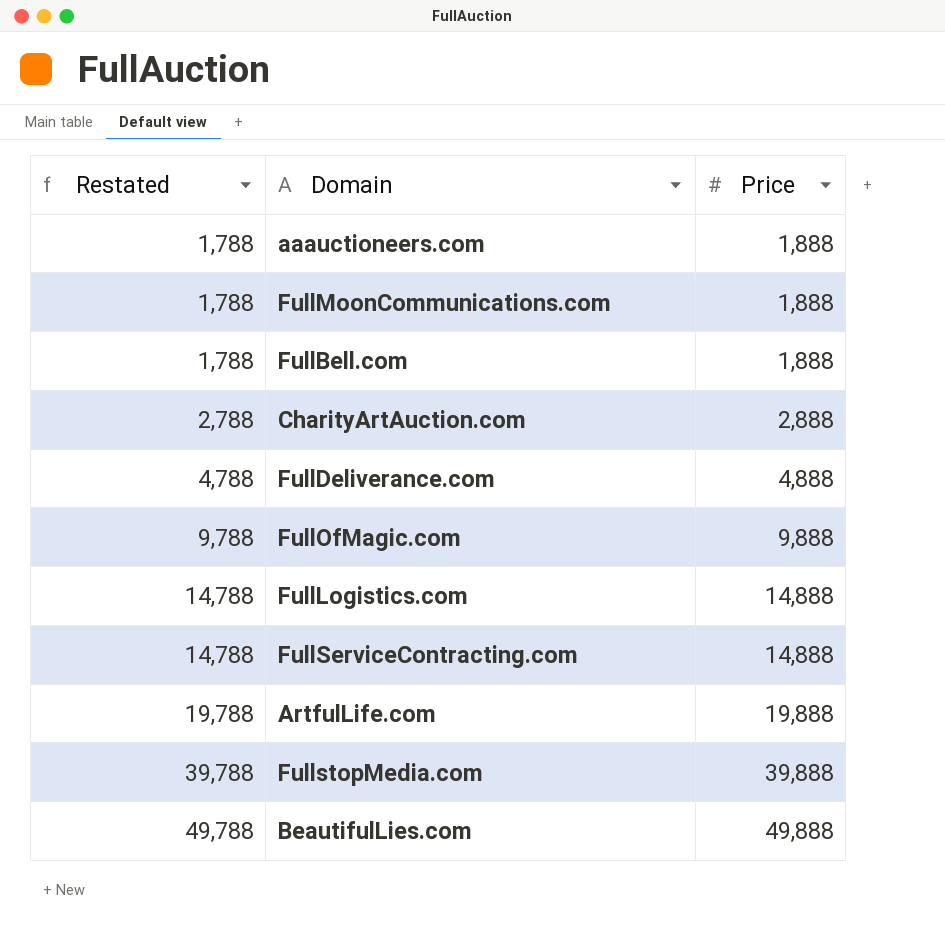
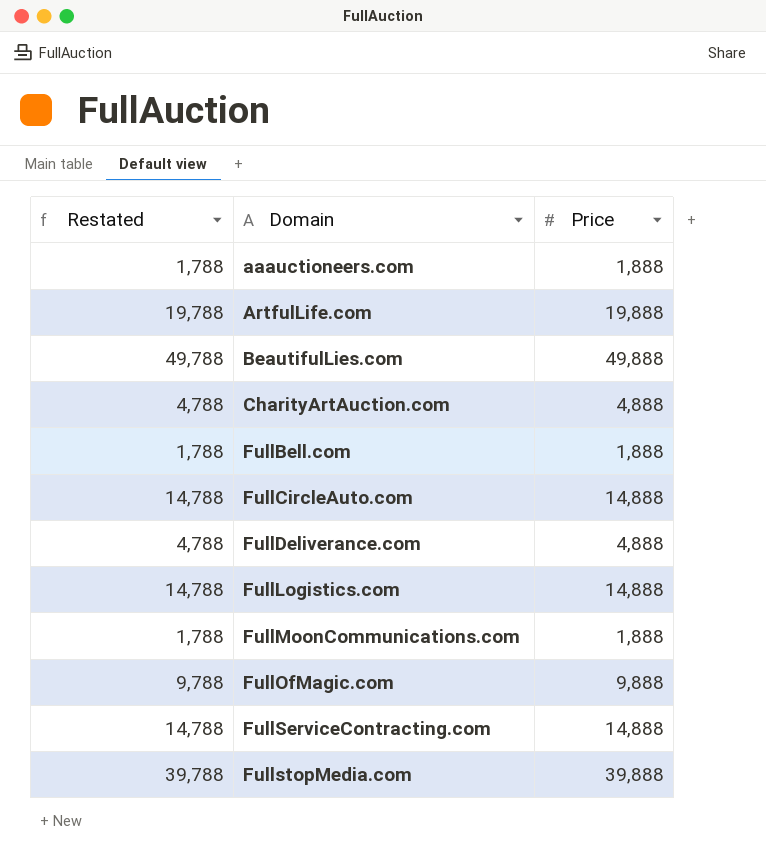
row order: Restated ascending -> Domain ascending
CharityArtAuction.com | Restated: 2,788 -> 4,788
CharityArtAuction.com | Price: 2,888 -> 4,888
row FullCircleAuto.com: none -> 14,788 | 14,888

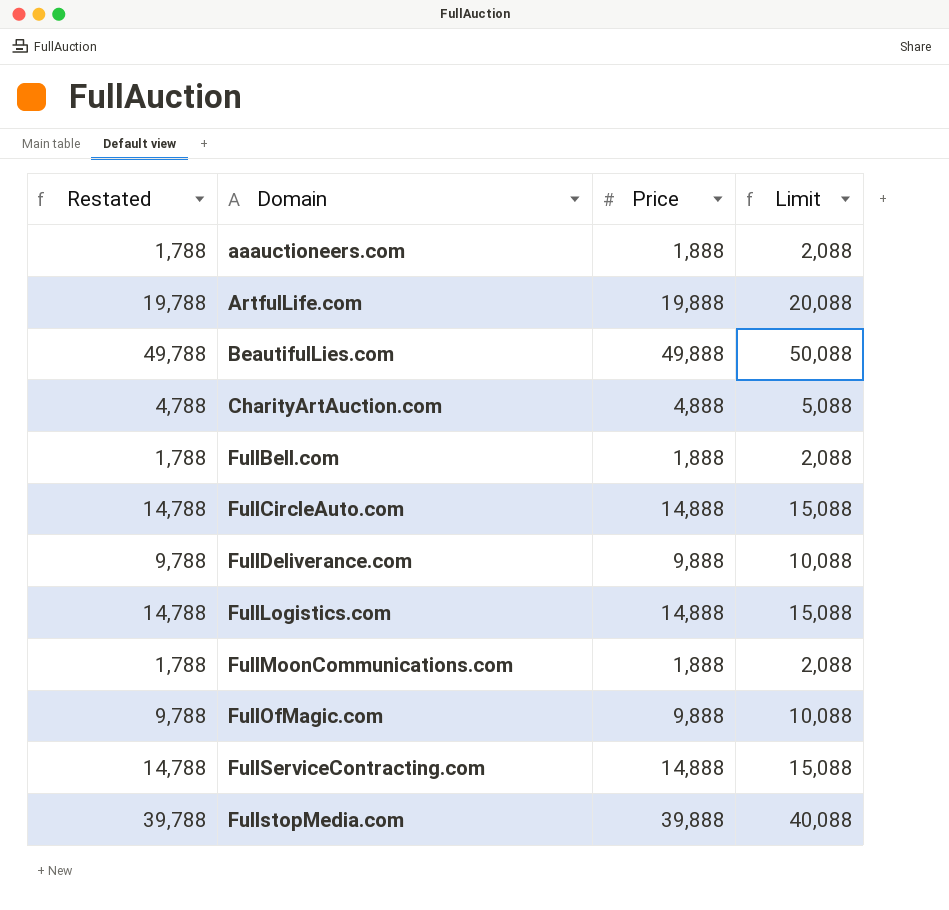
column Limit | formula: none -> [Price] + 200
FullDeliverance.com | Restated: 4,788 -> 9,788
FullDeliverance.com | Price: 4,888 -> 9,888

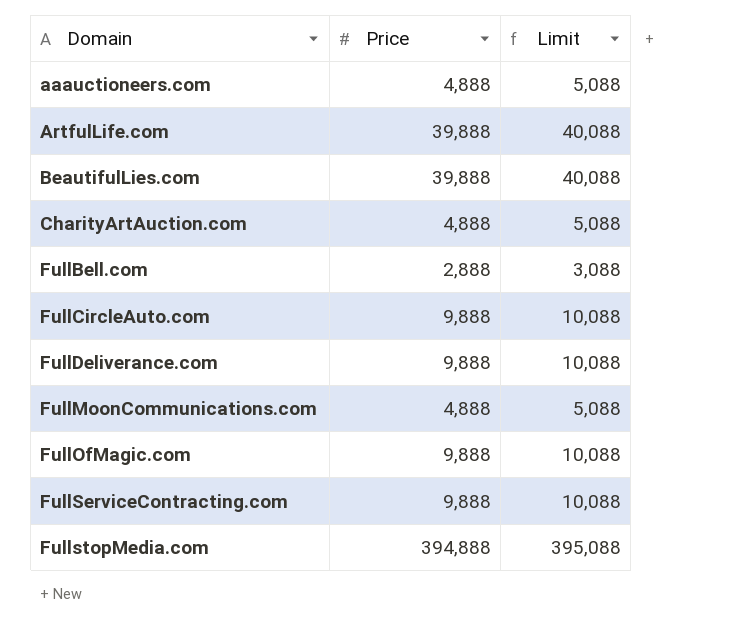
column Restated | formula: [Price] - 100 -> none
row FullLogistics.com: 14,788 | 14,888 | 15,088 -> none
aaauctioneers.com | Price: 1,888 -> 4,888
aaauctioneers.com | Limit: 2,088 -> 5,088
ArtfulLife.com | Price: 19,888 -> 39,888
ArtfulLife.com | Limit: 20,088 -> 40,088
BeautifulLies.com | Price: 49,888 -> 39,888
BeautifulLies.com | Limit: 50,088 -> 40,088
FullBell.com | Price: 1,888 -> 2,888
FullBell.com | Limit: 2,088 -> 3,088
FullCircleAuto.com | Price: 14,888 -> 9,888
FullCircleAuto.com | Limit: 15,088 -> 10,088
FullMoonCommunications.com | Price: 1,888 -> 4,888
FullMoonCommunications.com | Limit: 2,088 -> 5,088
FullServiceContracting.com | Price: 14,888 -> 9,888
FullServiceContracting.com | Limit: 15,088 -> 10,088
FullstopMedia.com | Price: 39,888 -> 394,888
FullstopMedia.com | Limit: 40,088 -> 395,088

